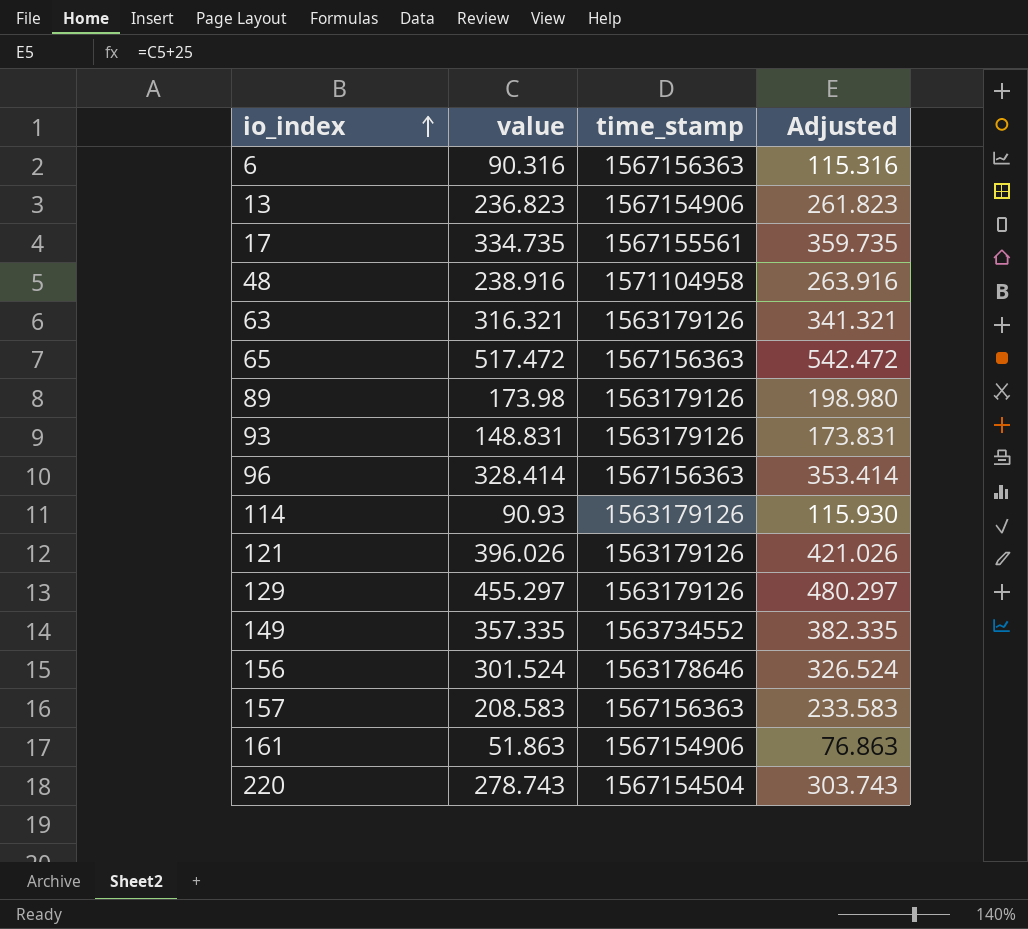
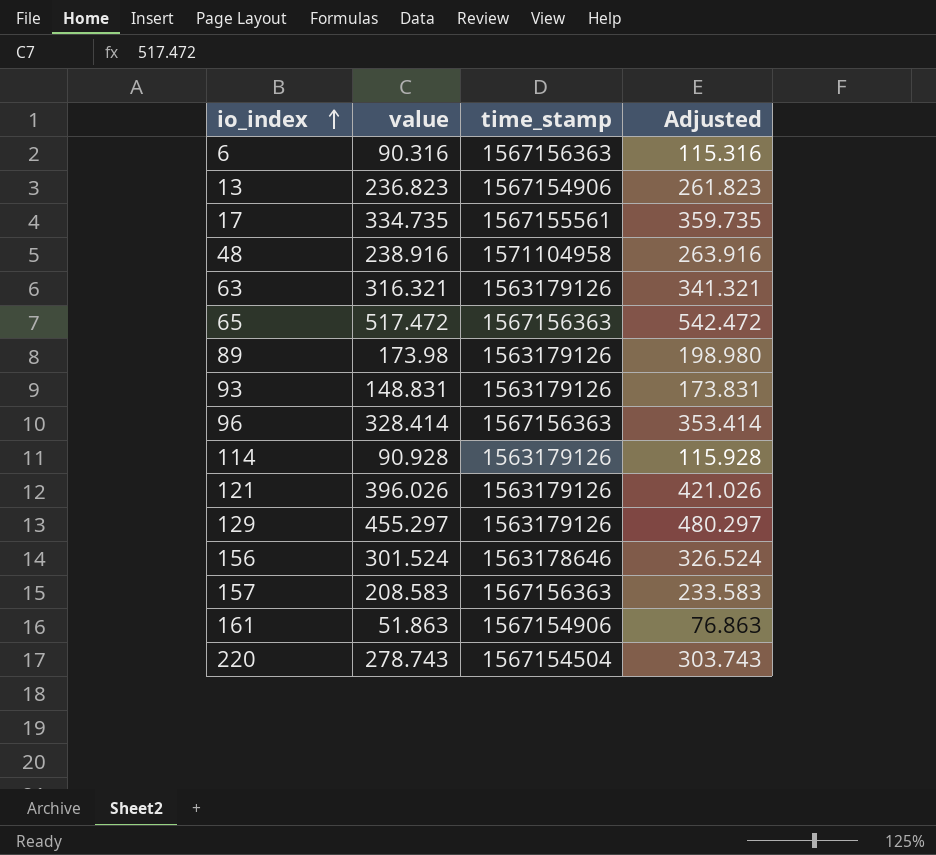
row 149: 357.335 | 1563734552 | 382.335 -> none
114 | value: 90.93 -> 90.928
114 | Adjusted: 115.930 -> 115.928

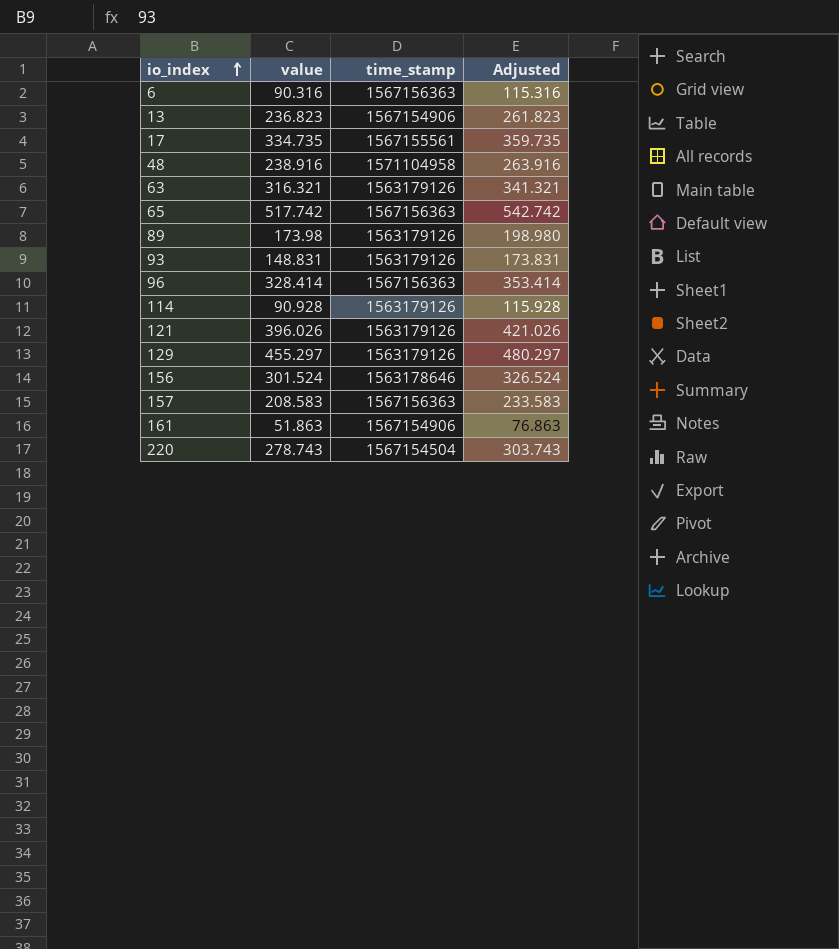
65 | value: 517.472 -> 517.742
65 | Adjusted: 542.472 -> 542.742

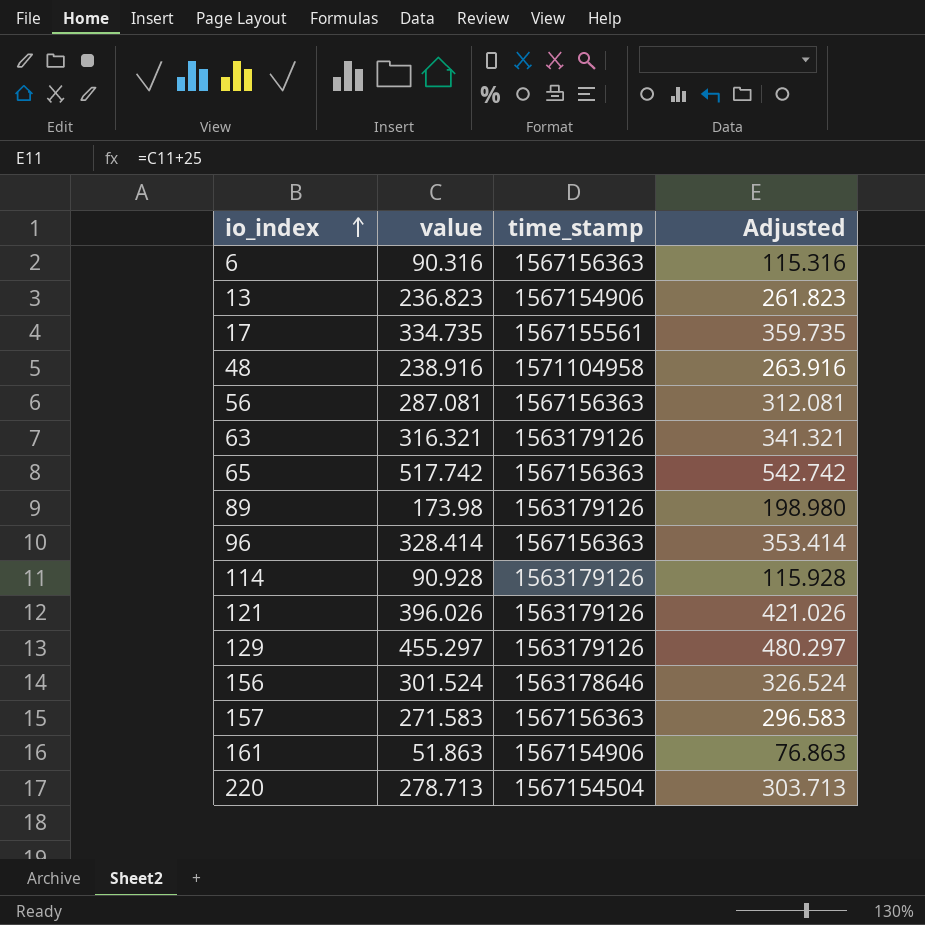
row 93: 148.831 | 1563179126 | 173.831 -> none
row 56: none -> 287.081 | 1567156363 | 312.081
157 | value: 208.583 -> 271.583
157 | Adjusted: 233.583 -> 296.583
220 | value: 278.743 -> 278.713
220 | Adjusted: 303.743 -> 303.713

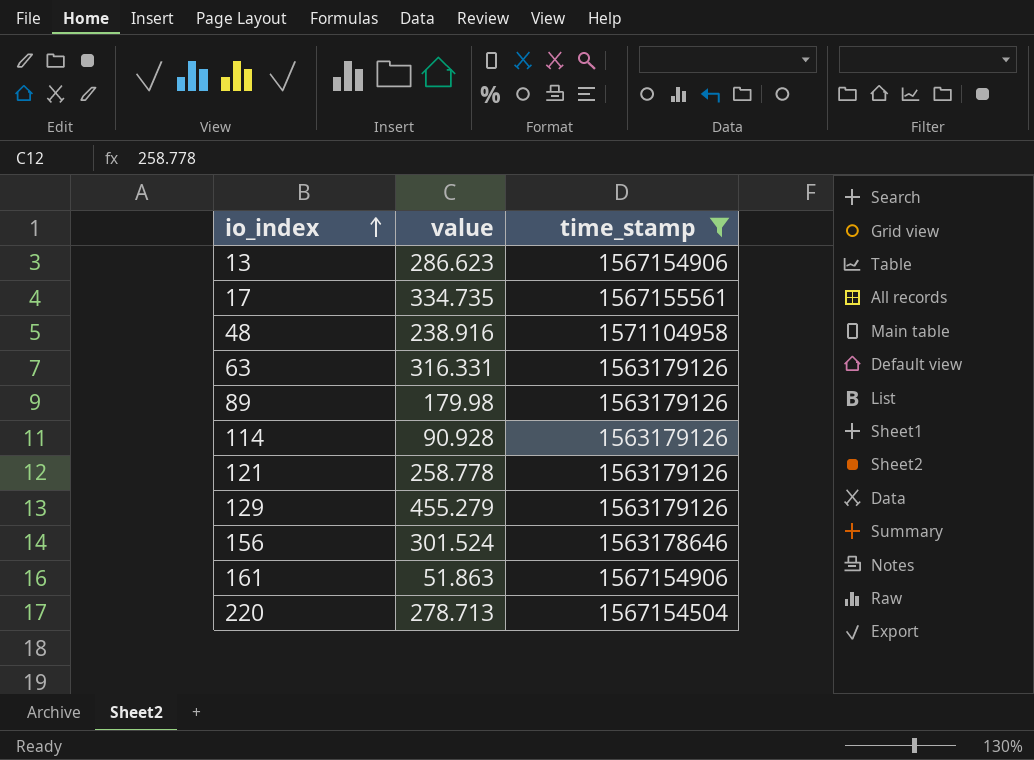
filter: none -> time_stamp != 1567156363
column Adjusted | formula: [value] + 25 -> none
13 | value: 236.823 -> 286.623
63 | value: 316.321 -> 316.331
89 | value: 173.98 -> 179.98
121 | value: 396.026 -> 258.778
129 | value: 455.297 -> 455.279

